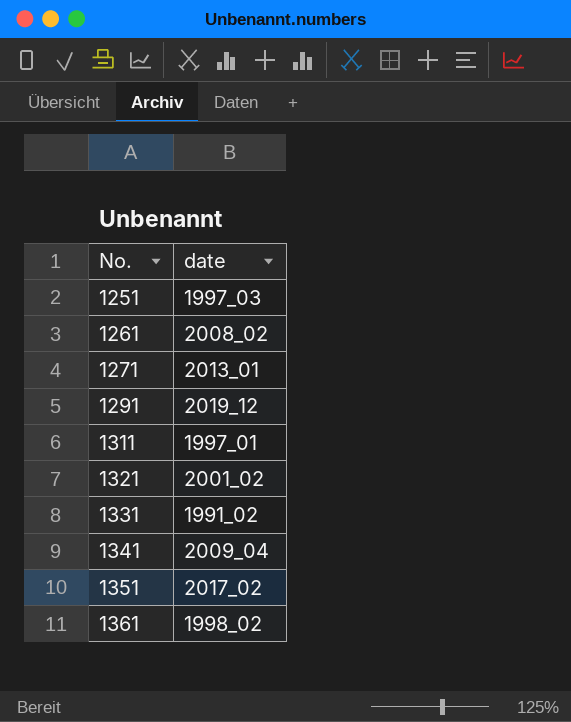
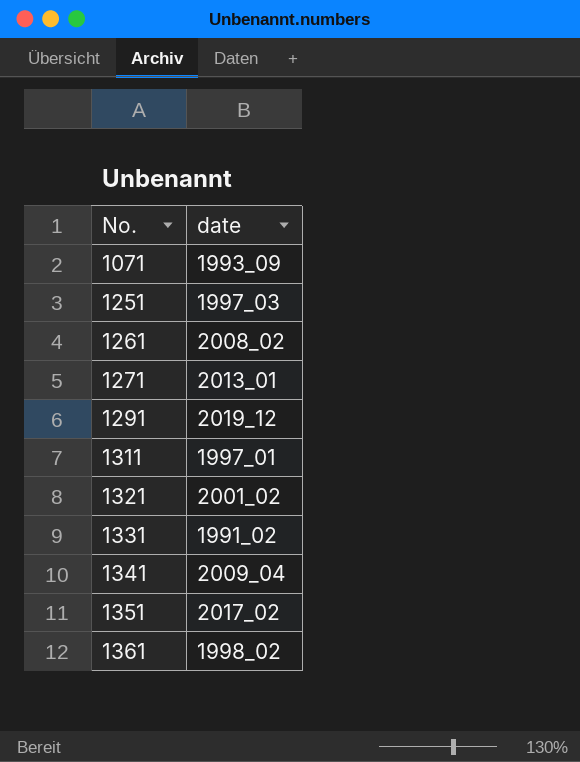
row 1071: none -> 1993_09

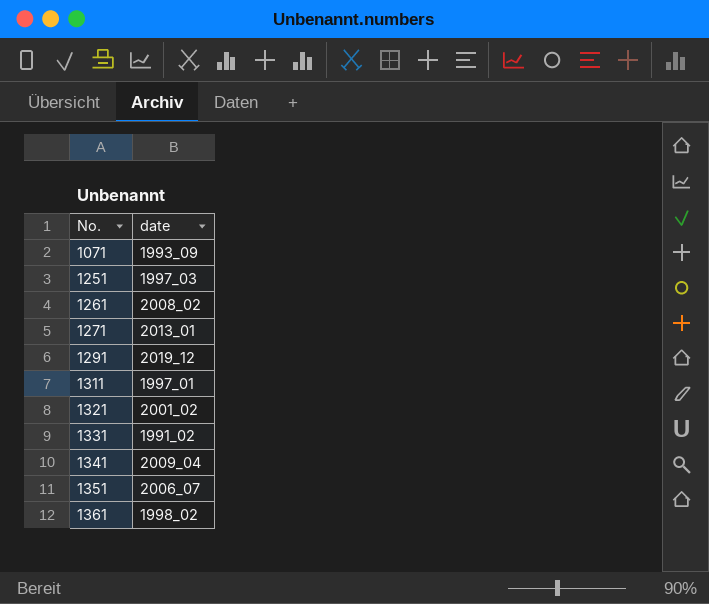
1351 | date: 2017_02 -> 2006_07

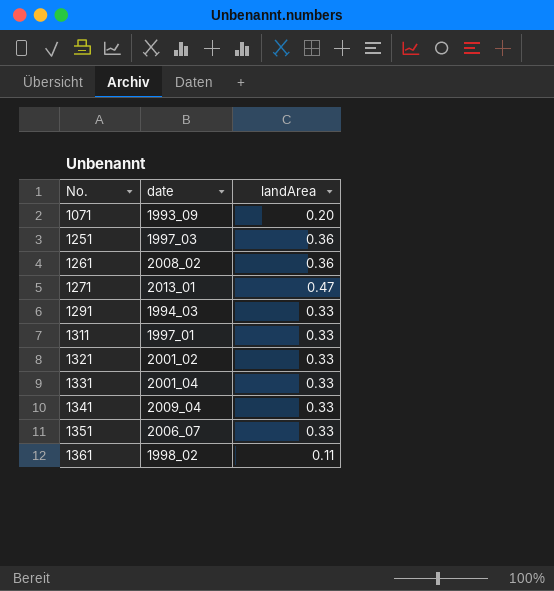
column landArea | position: none -> 3
1291 | date: 2019_12 -> 1994_03
1331 | date: 1991_02 -> 2001_04

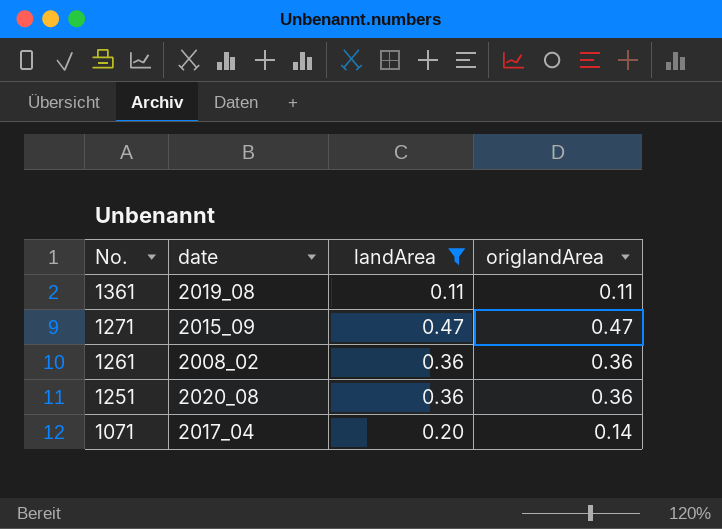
filter: none -> landArea != 0.33
row order: No. ascending -> No. descending
column origlandArea | position: none -> 4
1361 | date: 1998_02 -> 2019_08
1271 | date: 2013_01 -> 2015_09
1251 | date: 1997_03 -> 2020_08
1071 | date: 1993_09 -> 2017_04

